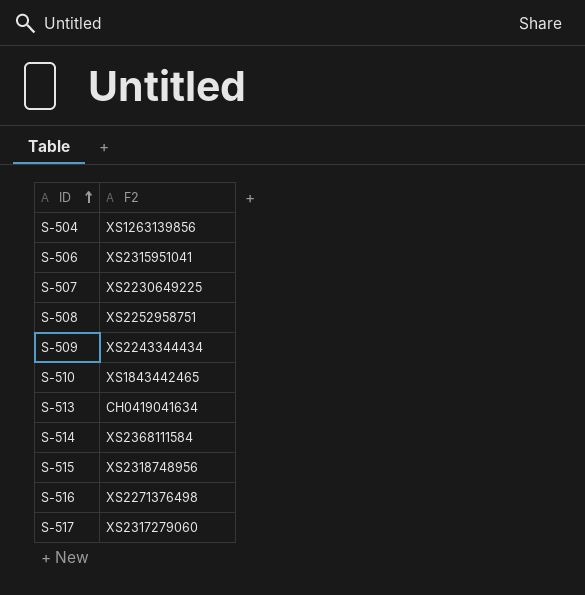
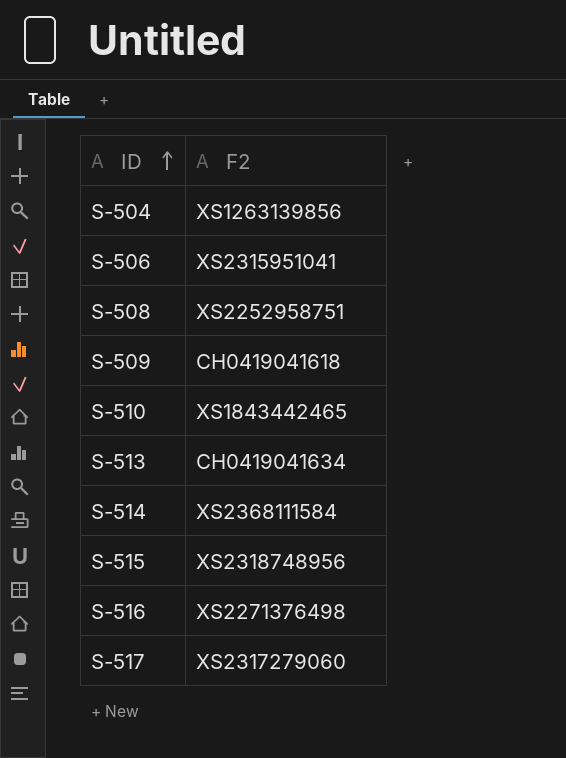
row S-507: XS2230649225 -> none
S-509 | F2: XS2243344434 -> CH0419041618

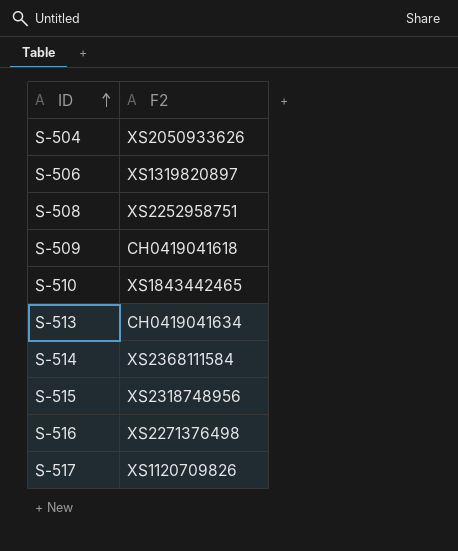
S-504 | F2: XS1263139856 -> XS2050933626
S-506 | F2: XS2315951041 -> XS1319820897
S-517 | F2: XS2317279060 -> XS1120709826

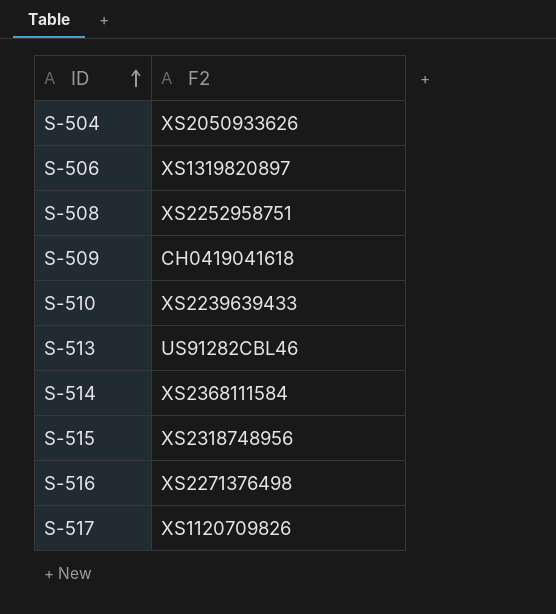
S-510 | F2: XS1843442465 -> XS2239639433
S-513 | F2: CH0419041634 -> US91282CBL46

